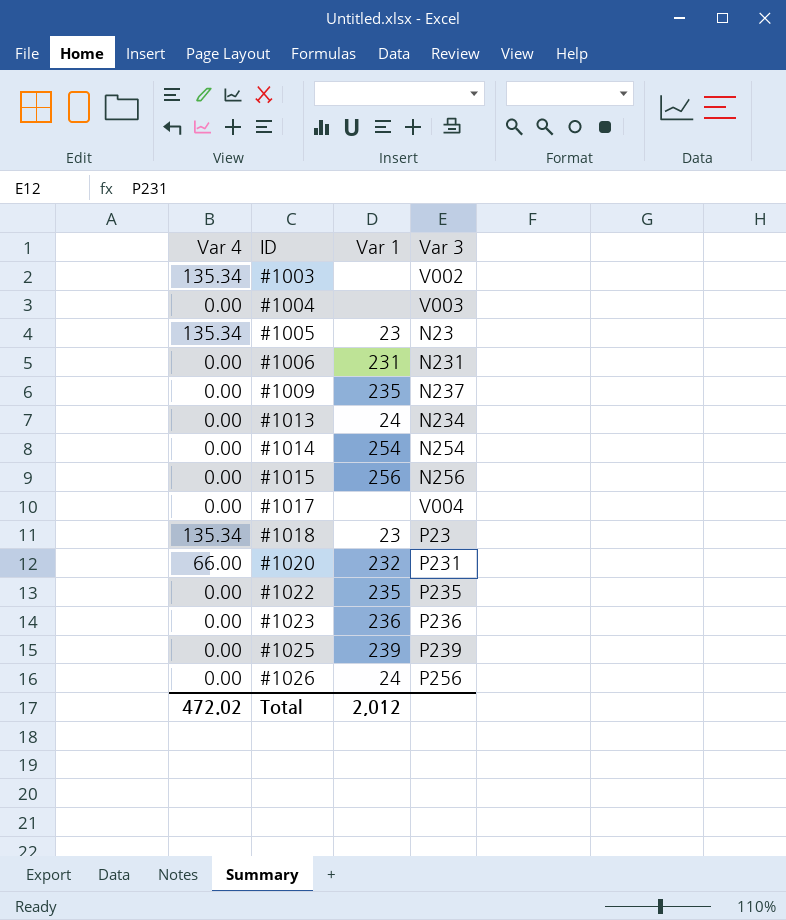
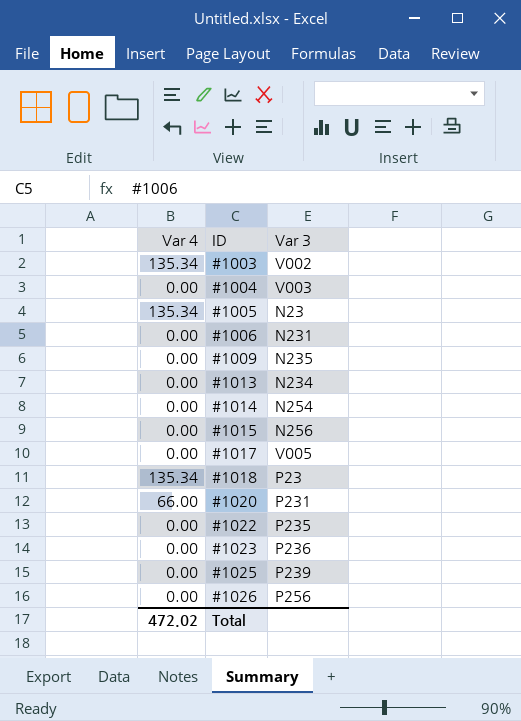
column Var 1 | position: 3 -> none
#1009 | Var 3: N237 -> N235
#1017 | Var 3: V004 -> V005

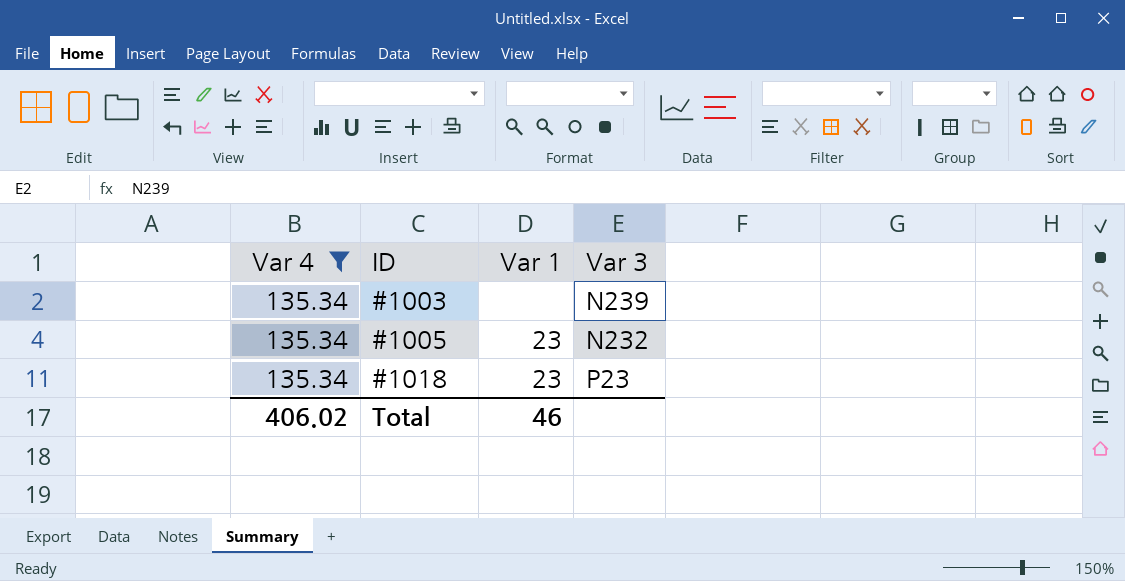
filter: none -> Var 4 = 135.34
column Var 1 | position: none -> 3
#1003 | Var 3: V002 -> N239
#1005 | Var 3: N23 -> N232
Total | Var 4: 472.02 -> 406.02

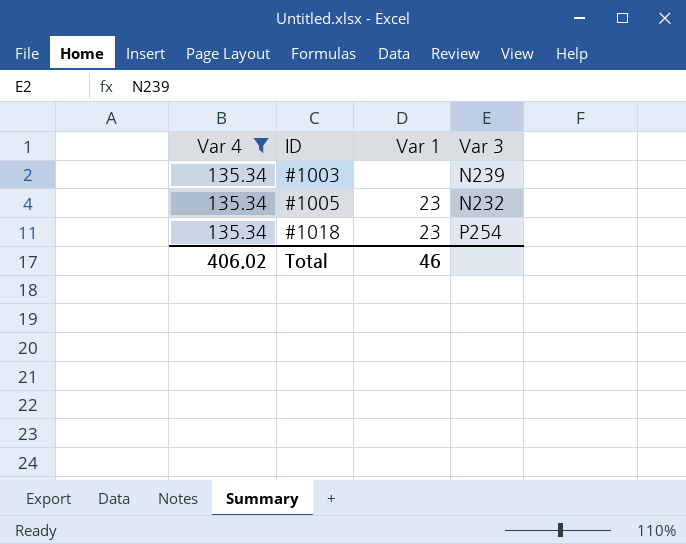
#1018 | Var 3: P23 -> P254

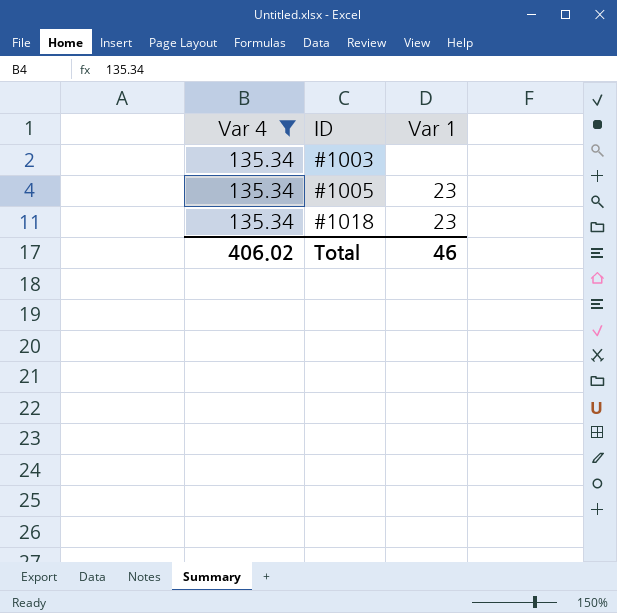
column Var 3 | position: 4 -> none

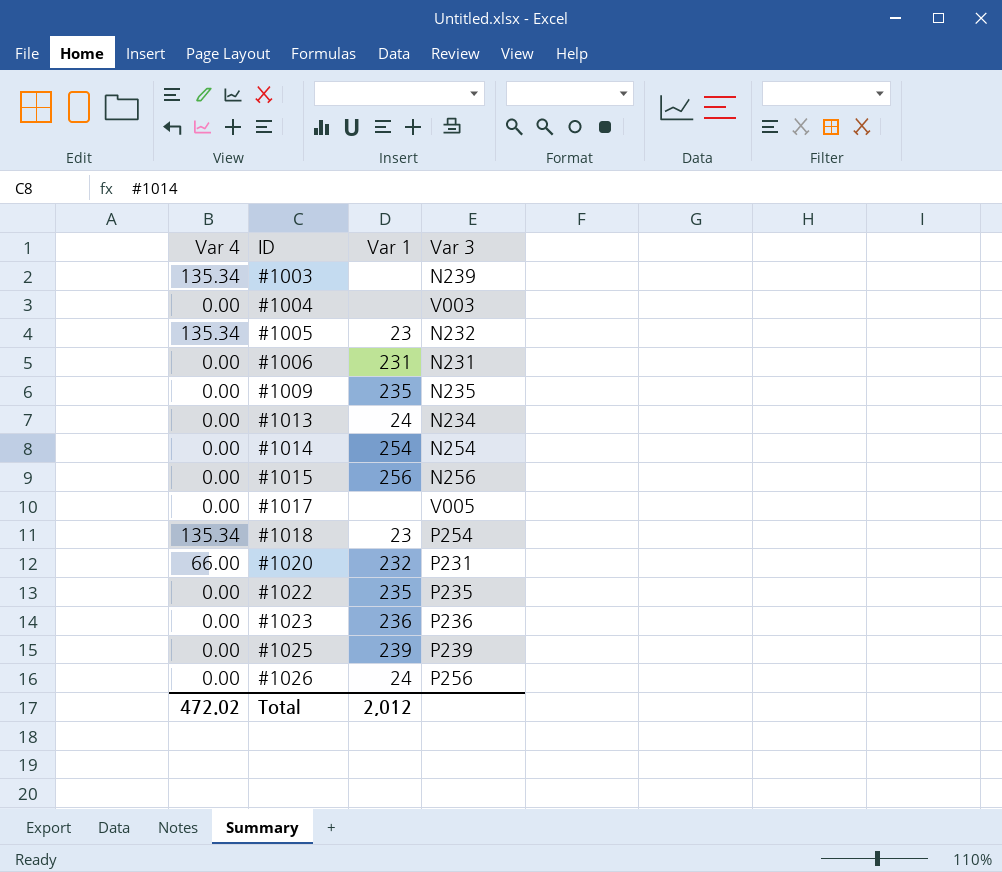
filter: Var 4 = 135.34 -> none
column Var 3 | position: none -> 4
Total | Var 4: 406.02 -> 472.02
Total | Var 1: 46 -> 2,012

